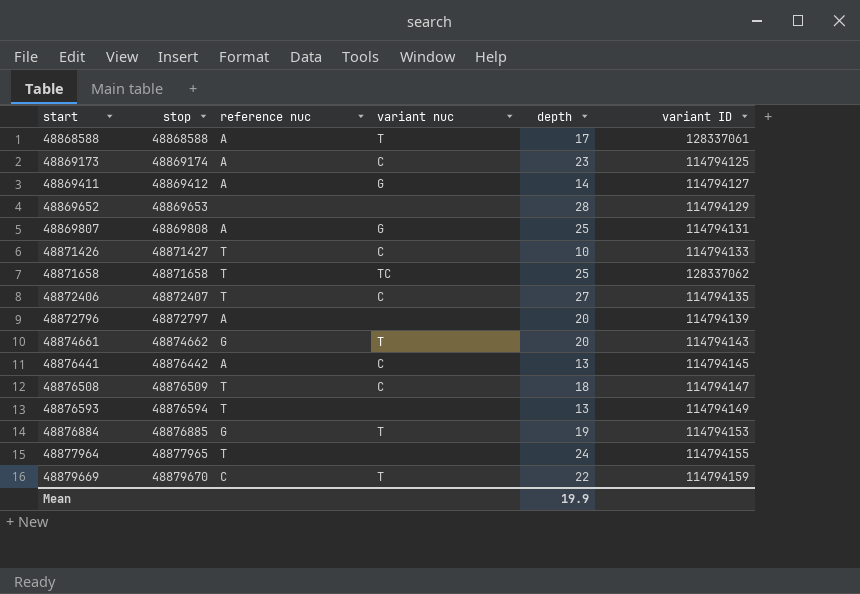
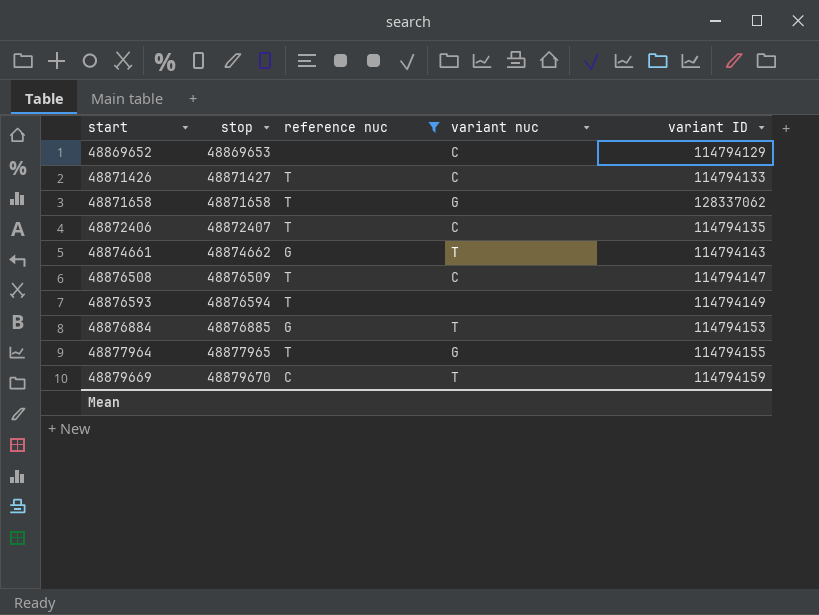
filter: none -> reference nuc != A
column depth | position: 5 -> none
48869652 | variant nuc: none -> C
48871658 | variant nuc: TC -> G
48877964 | variant nuc: none -> G

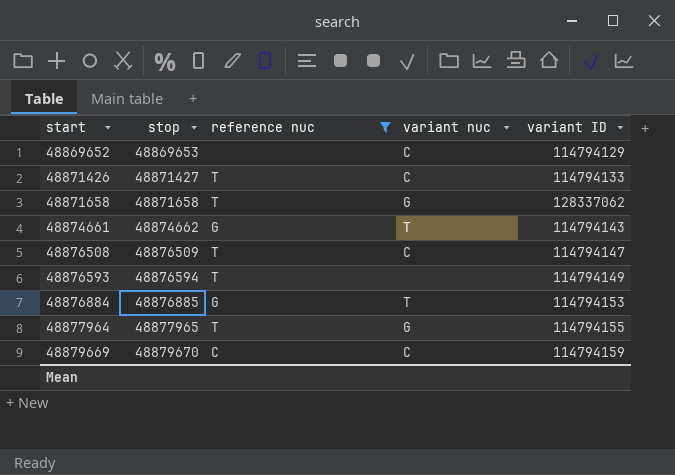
row 48872406: 48872407 | T | C | 114794135 -> none
48879669 | variant nuc: T -> C

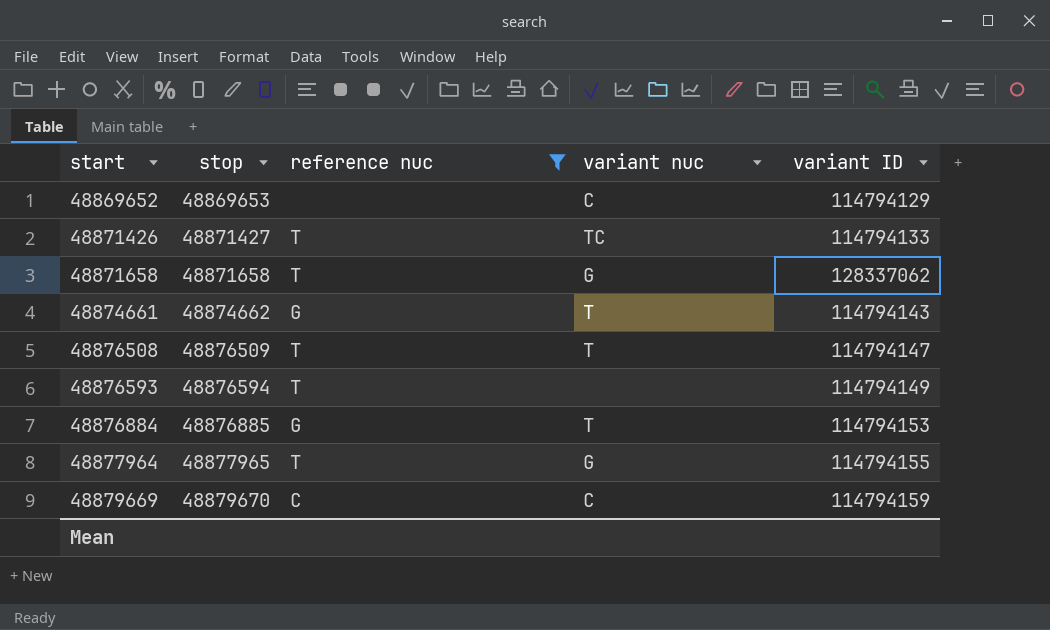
48871426 | variant nuc: C -> TC
48876508 | variant nuc: C -> T

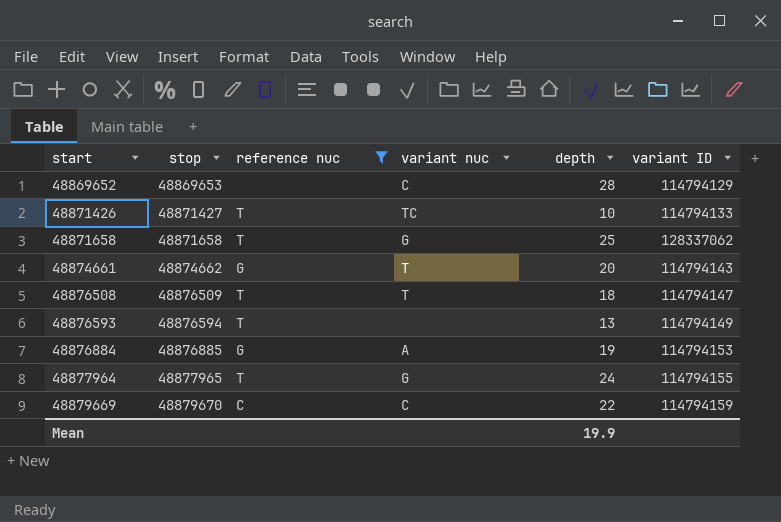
column depth | position: none -> 5
48876884 | variant nuc: T -> A

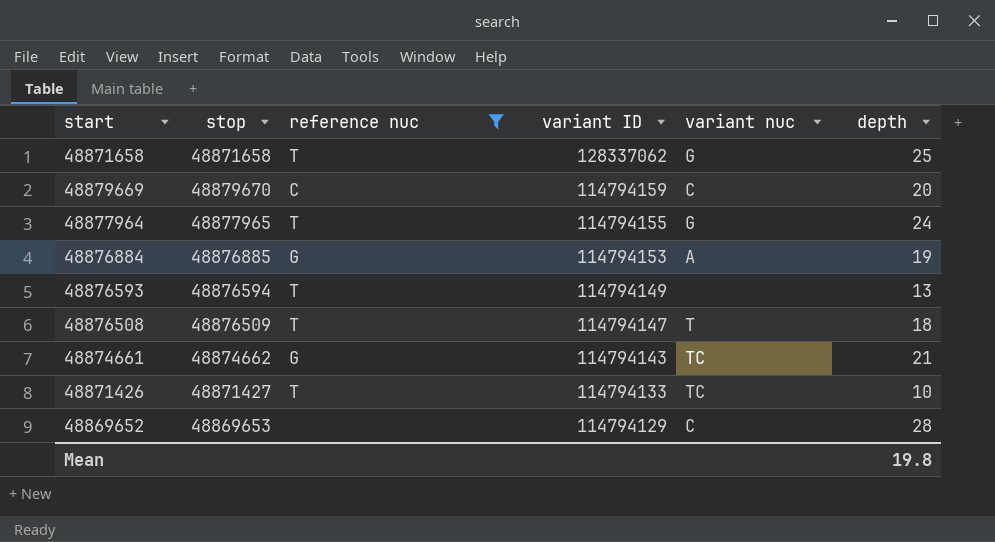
row order: start ascending -> variant ID descending
column variant ID | position: 6 -> 4
48879669 | depth: 22 -> 20
48874661 | variant nuc: T -> TC
48874661 | depth: 20 -> 21
Mean | depth: 19.9 -> 19.8

